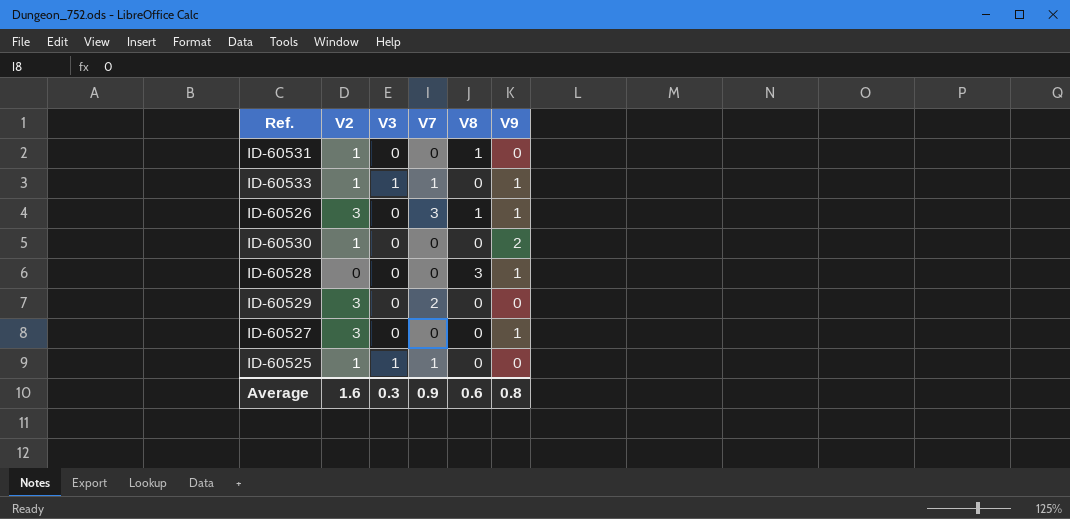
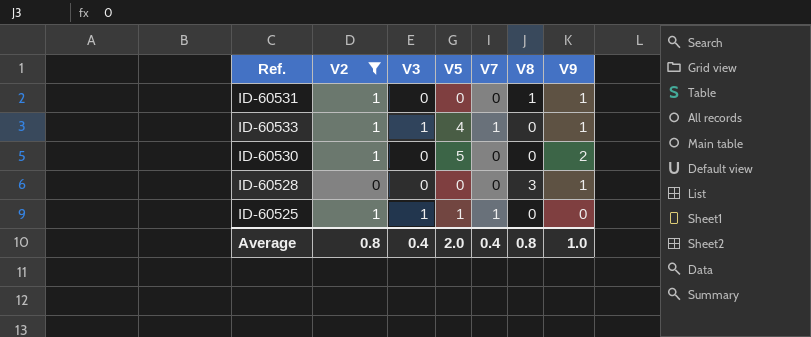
filter: none -> V2 != 3
column V5 | position: none -> 4
ID-60531 | V9: 0 -> 1
Average | V2: 1.6 -> 0.8
Average | V3: 0.3 -> 0.4
Average | V7: 0.9 -> 0.4
Average | V8: 0.6 -> 0.8
Average | V9: 0.8 -> 1.0

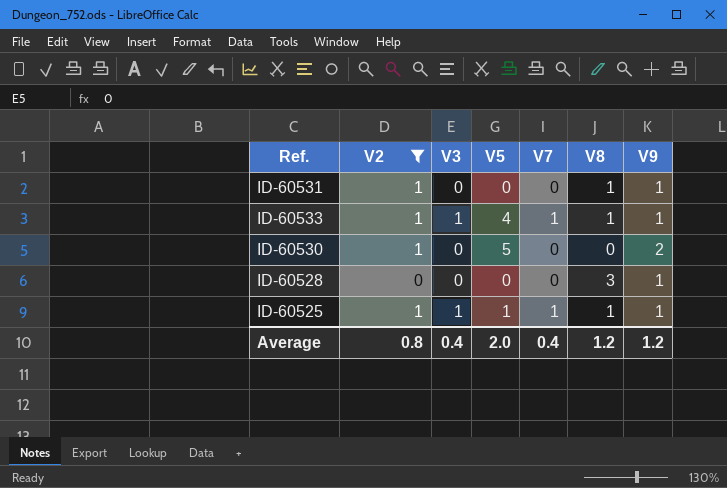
ID-60533 | V8: 0 -> 1
ID-60525 | V8: 0 -> 1
ID-60525 | V9: 0 -> 1
Average | V8: 0.8 -> 1.2
Average | V9: 1.0 -> 1.2

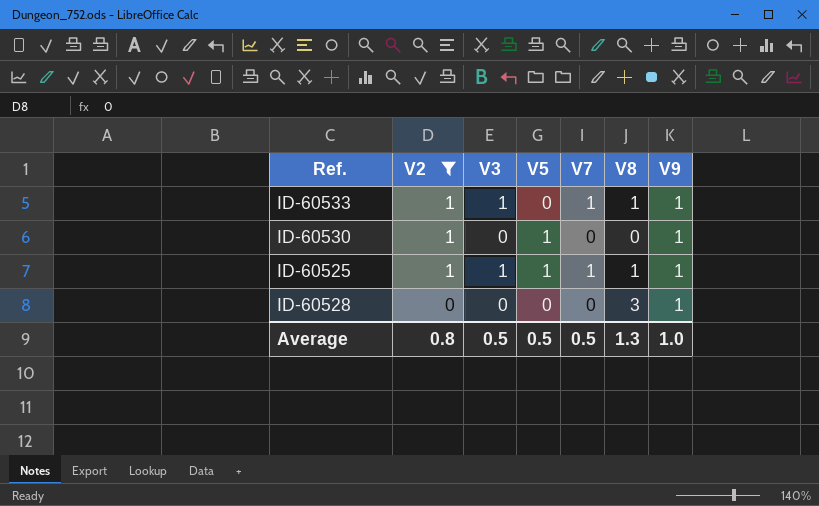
row order: none -> V2 descending
row ID-60531: 1 | 0 | 0 | 0 | 1 | 1 -> none
ID-60533 | V5: 4 -> 0
ID-60530 | V5: 5 -> 1
ID-60530 | V9: 2 -> 1
Average | V3: 0.4 -> 0.5
Average | V5: 2.0 -> 0.5
Average | V7: 0.4 -> 0.5
Average | V8: 1.2 -> 1.3
Average | V9: 1.2 -> 1.0

